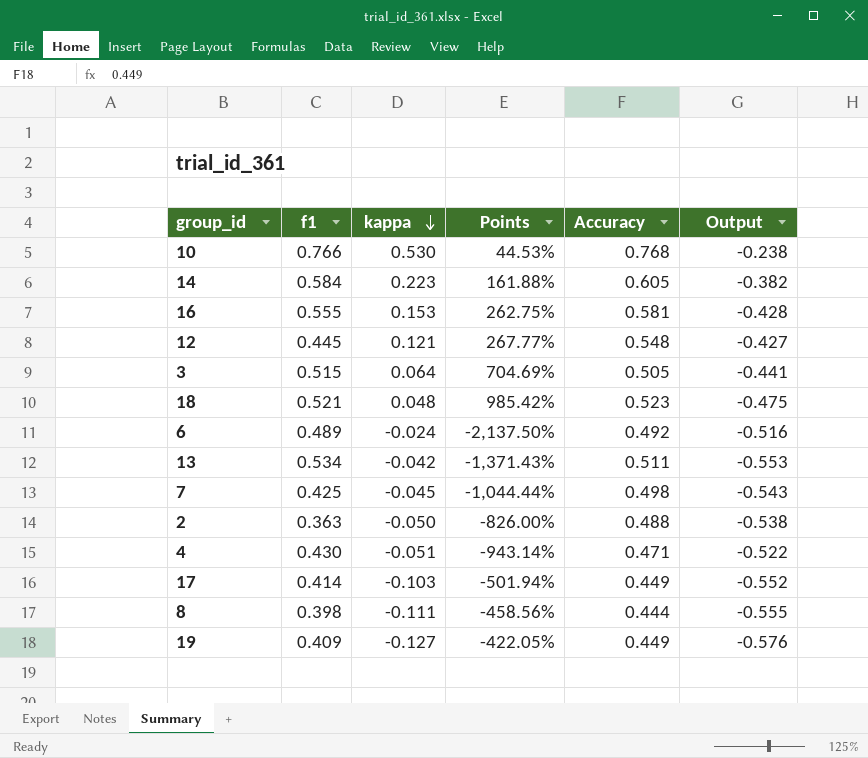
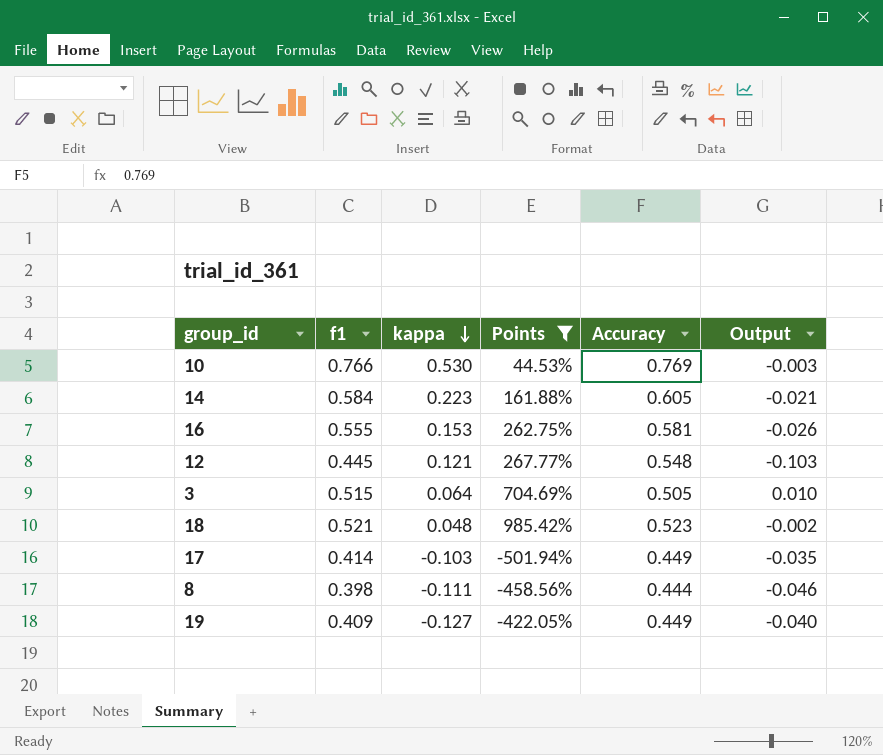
filter: none -> Points >= -501.94%
column Output | formula: [kappa] - [Accuracy] -> [f1] - [Accuracy]
10 | Accuracy: 0.768 -> 0.769

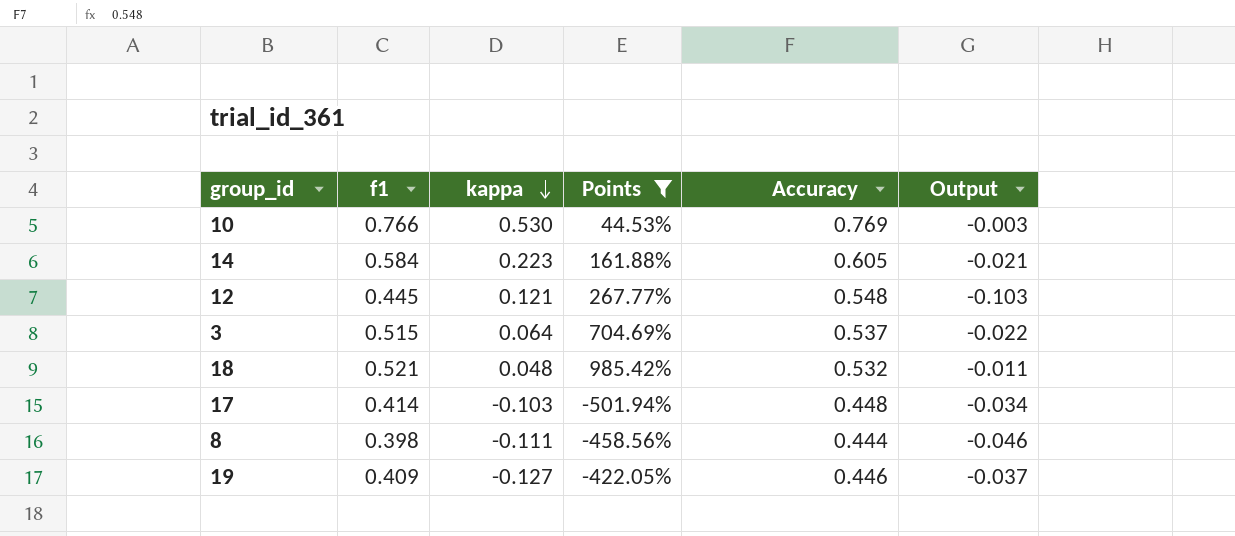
row 16: 0.555 | 0.153 | 262.75% | 0.581 | -0.026 -> none
3 | Accuracy: 0.505 -> 0.537
3 | Output: 0.010 -> -0.022
18 | Accuracy: 0.523 -> 0.532
18 | Output: -0.002 -> -0.011
17 | Accuracy: 0.449 -> 0.448
17 | Output: -0.035 -> -0.034
19 | Accuracy: 0.449 -> 0.446
19 | Output: -0.040 -> -0.037

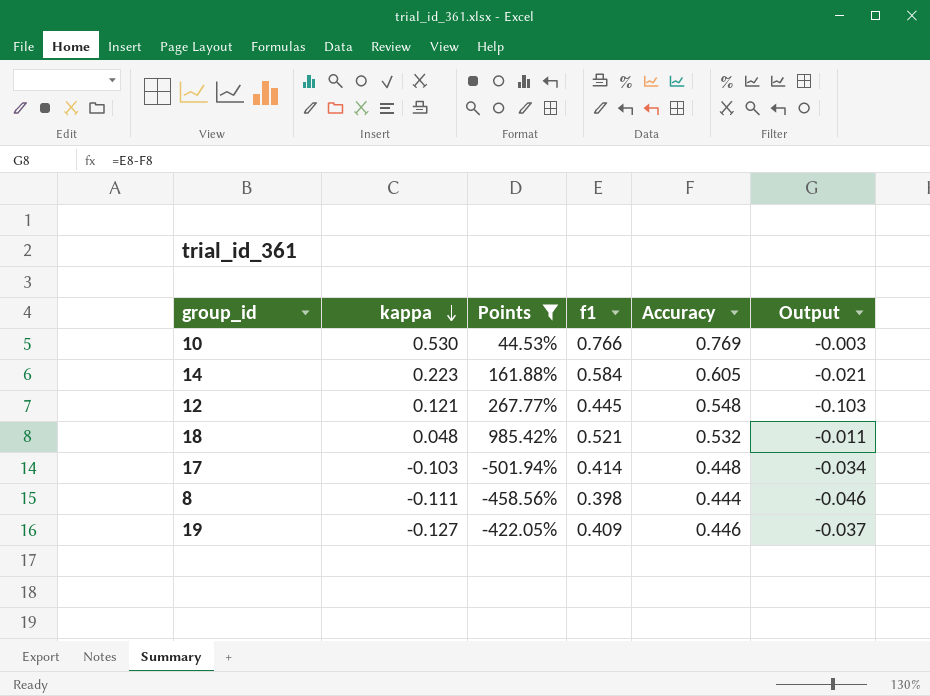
column f1 | position: 2 -> 4
row 3: 0.515 | 0.064 | 704.69% | 0.537 | -0.022 -> none

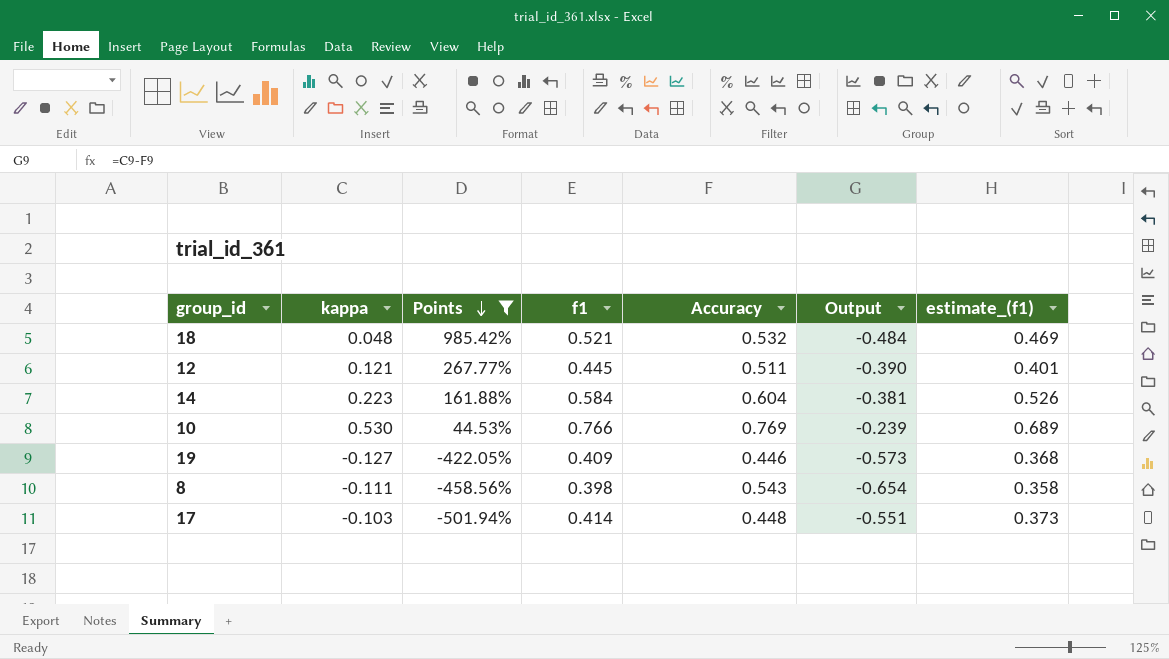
row order: kappa descending -> Points descending
column Output | formula: [f1] - [Accuracy] -> [kappa] - [Accuracy]
column estimate_(f1) | formula: none -> [f1] * 0.9
12 | Accuracy: 0.548 -> 0.511
14 | Accuracy: 0.605 -> 0.604
8 | Accuracy: 0.444 -> 0.543

